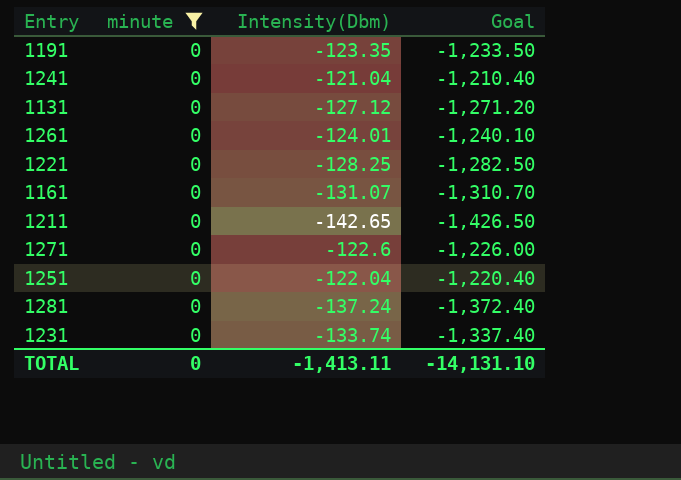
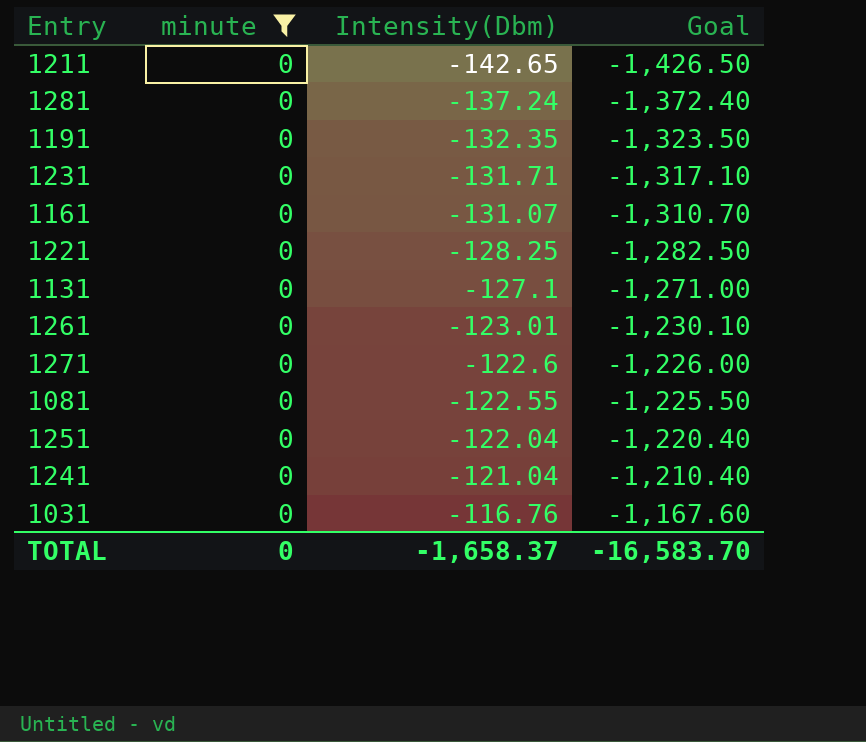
row order: none -> Intensity(Dbm) ascending
1191 | Intensity(Dbm): -123.35 -> -132.35
1191 | Goal: -1,233.50 -> -1,323.50
1231 | Intensity(Dbm): -133.74 -> -131.71
1231 | Goal: -1,337.40 -> -1,317.10
1131 | Intensity(Dbm): -127.12 -> -127.1
1131 | Goal: -1,271.20 -> -1,271.00
1261 | Intensity(Dbm): -124.01 -> -123.01
1261 | Goal: -1,240.10 -> -1,230.10
row 1081: none -> 0 | -122.55 | -1,225.50
row 1031: none -> 0 | -116.76 | -1,167.60
TOTAL | Intensity(Dbm): -1,413.11 -> -1,658.37
TOTAL | Goal: -14,131.10 -> -16,583.70

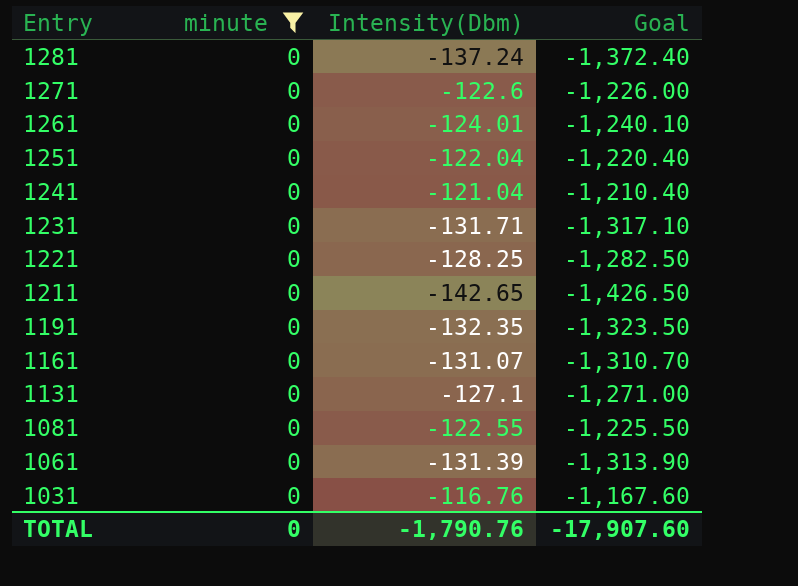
row order: Intensity(Dbm) ascending -> Entry descending
1261 | Intensity(Dbm): -123.01 -> -124.01
1261 | Goal: -1,230.10 -> -1,240.10
row 1061: none -> 0 | -131.39 | -1,313.90
TOTAL | Intensity(Dbm): -1,658.37 -> -1,790.76
TOTAL | Goal: -16,583.70 -> -17,907.60

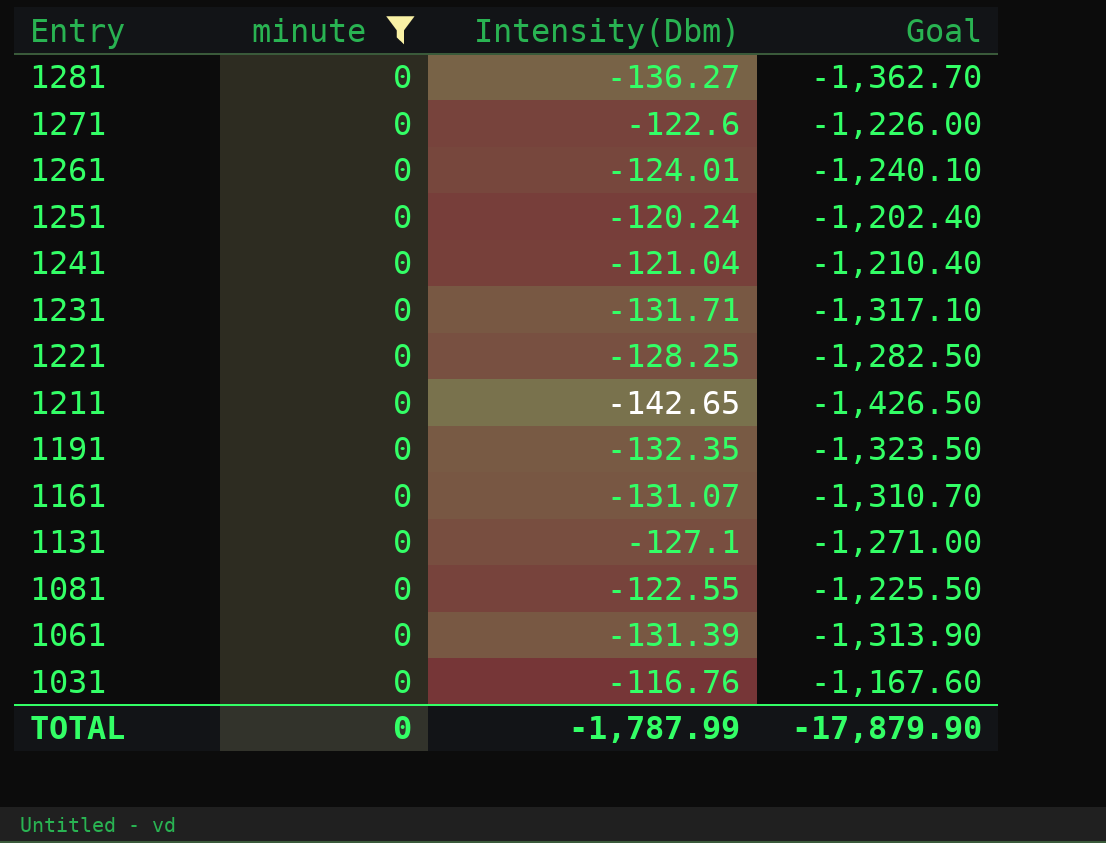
1281 | Intensity(Dbm): -137.24 -> -136.27
1281 | Goal: -1,372.40 -> -1,362.70
1251 | Intensity(Dbm): -122.04 -> -120.24
1251 | Goal: -1,220.40 -> -1,202.40
TOTAL | Intensity(Dbm): -1,790.76 -> -1,787.99
TOTAL | Goal: -17,907.60 -> -17,879.90

